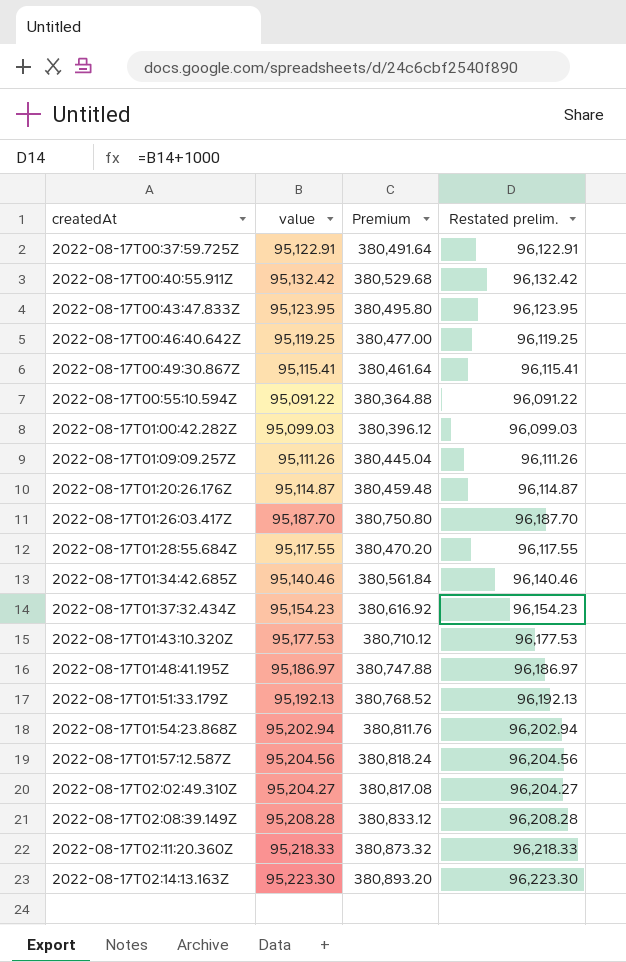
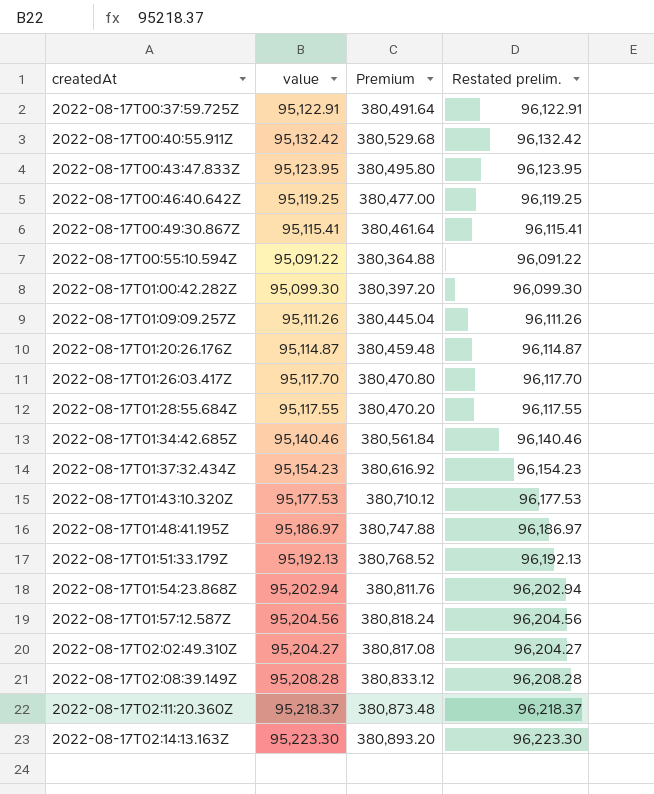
2022-08-17T01:00:42.282Z | value: 95,099.03 -> 95,099.30
2022-08-17T01:00:42.282Z | Premium: 380,396.12 -> 380,397.20
2022-08-17T01:00:42.282Z | Restated prelim.: 96,099.03 -> 96,099.30
2022-08-17T01:26:03.417Z | value: 95,187.70 -> 95,117.70
2022-08-17T01:26:03.417Z | Premium: 380,750.80 -> 380,470.80
2022-08-17T01:26:03.417Z | Restated prelim.: 96,187.70 -> 96,117.70
2022-08-17T02:11:20.360Z | value: 95,218.33 -> 95,218.37
2022-08-17T02:11:20.360Z | Premium: 380,873.32 -> 380,873.48
2022-08-17T02:11:20.360Z | Restated prelim.: 96,218.33 -> 96,218.37

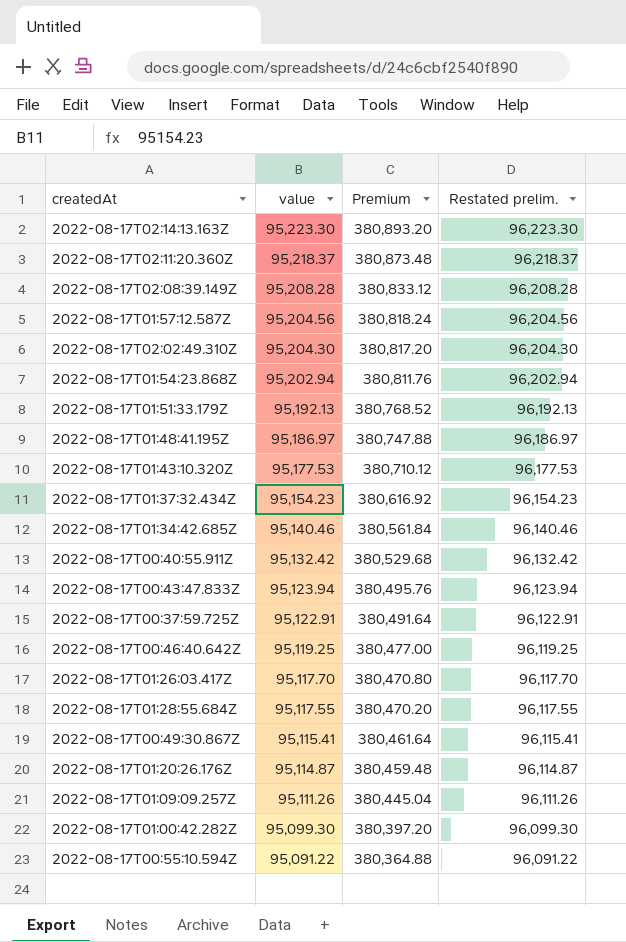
row order: createdAt ascending -> value descending
2022-08-17T02:02:49.310Z | value: 95,204.27 -> 95,204.30
2022-08-17T02:02:49.310Z | Premium: 380,817.08 -> 380,817.20
2022-08-17T02:02:49.310Z | Restated prelim.: 96,204.27 -> 96,204.30
2022-08-17T00:43:47.833Z | value: 95,123.95 -> 95,123.94
2022-08-17T00:43:47.833Z | Premium: 380,495.80 -> 380,495.76
2022-08-17T00:43:47.833Z | Restated prelim.: 96,123.95 -> 96,123.94

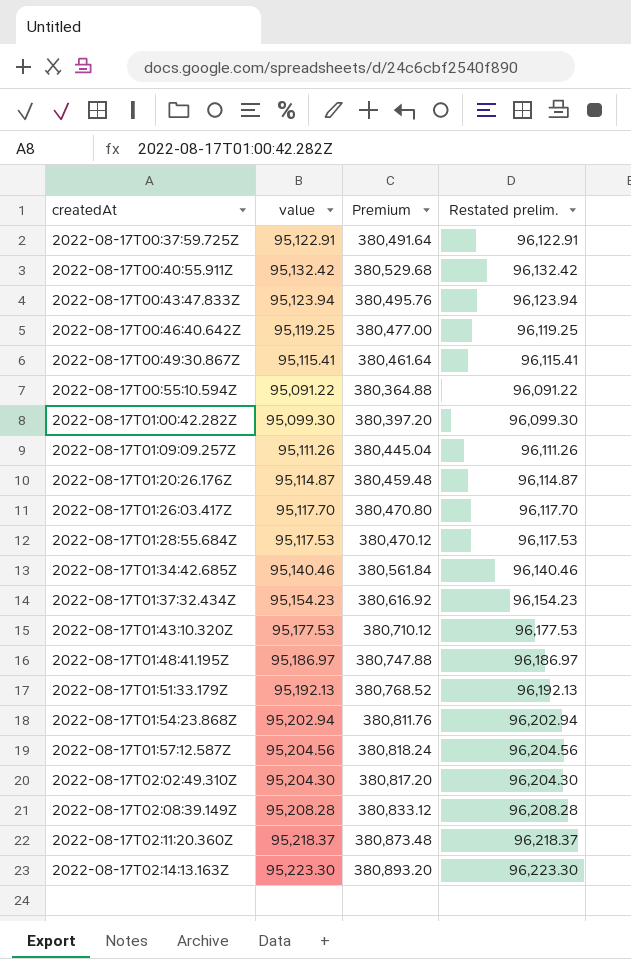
row order: value descending -> createdAt ascending
2022-08-17T01:28:55.684Z | value: 95,117.55 -> 95,117.53
2022-08-17T01:28:55.684Z | Premium: 380,470.20 -> 380,470.12
2022-08-17T01:28:55.684Z | Restated prelim.: 96,117.55 -> 96,117.53

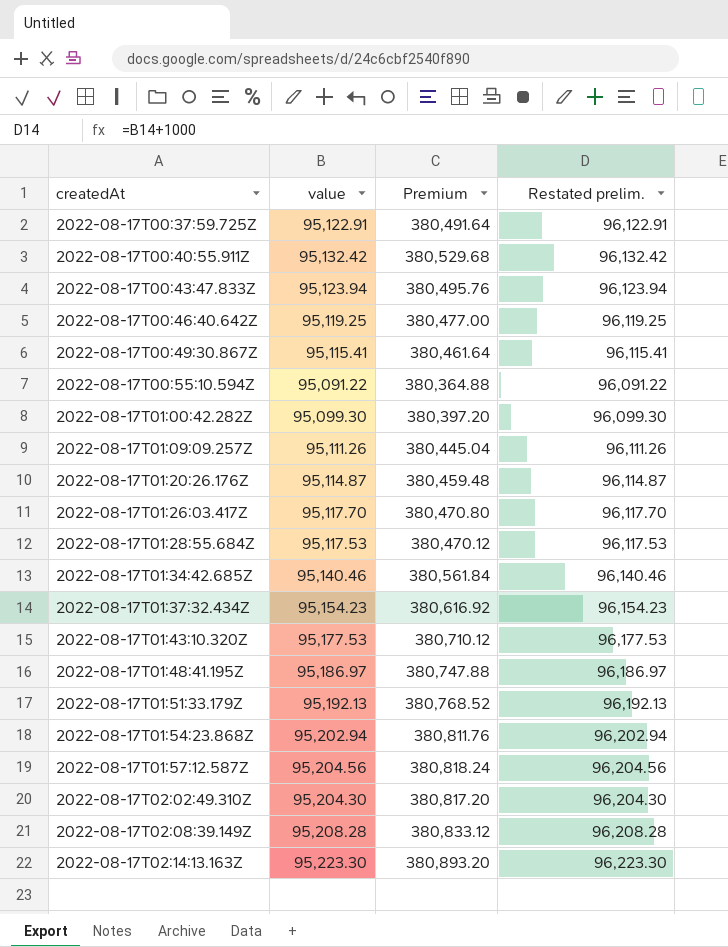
row 2022-08-17T02:11:20.360Z: 95,218.37 | 380,873.48 | 96,218.37 -> none

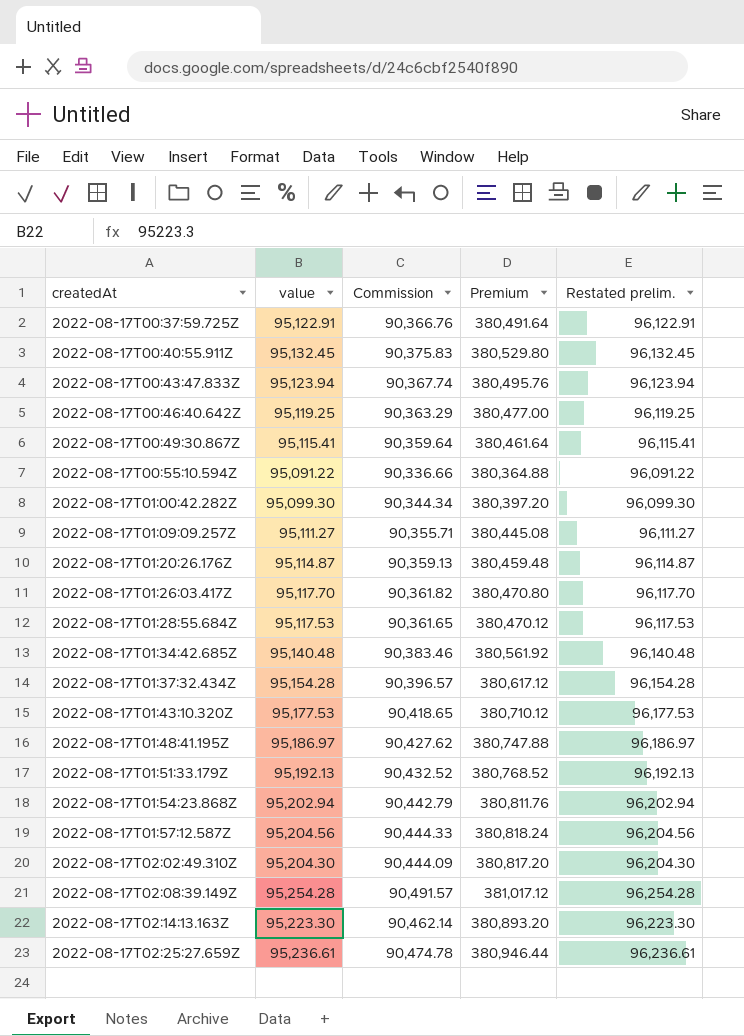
column Commission | formula: none -> [value] * 0.95
2022-08-17T00:40:55.911Z | value: 95,132.42 -> 95,132.45
2022-08-17T00:40:55.911Z | Premium: 380,529.68 -> 380,529.80
2022-08-17T00:40:55.911Z | Restated prelim.: 96,132.42 -> 96,132.45
2022-08-17T01:09:09.257Z | value: 95,111.26 -> 95,111.27
2022-08-17T01:09:09.257Z | Premium: 380,445.04 -> 380,445.08
2022-08-17T01:09:09.257Z | Restated prelim.: 96,111.26 -> 96,111.27
2022-08-17T01:34:42.685Z | value: 95,140.46 -> 95,140.48
2022-08-17T01:34:42.685Z | Premium: 380,561.84 -> 380,561.92
2022-08-17T01:34:42.685Z | Restated prelim.: 96,140.46 -> 96,140.48
2022-08-17T01:37:32.434Z | value: 95,154.23 -> 95,154.28
2022-08-17T01:37:32.434Z | Premium: 380,616.92 -> 380,617.12
2022-08-17T01:37:32.434Z | Restated prelim.: 96,154.23 -> 96,154.28
2022-08-17T02:08:39.149Z | value: 95,208.28 -> 95,254.28
2022-08-17T02:08:39.149Z | Premium: 380,833.12 -> 381,017.12
2022-08-17T02:08:39.149Z | Restated prelim.: 96,208.28 -> 96,254.28
row 2022-08-17T02:25:27.659Z: none -> 95,236.61 | 90,474.78 | 380,946.44 | 96,236.61

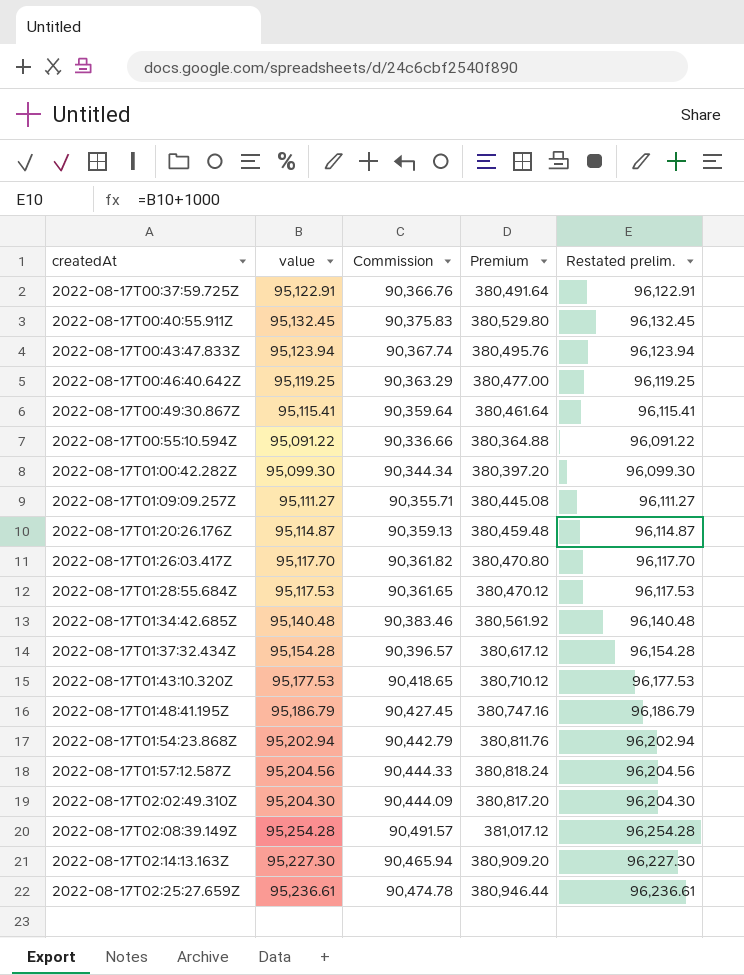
row 2022-08-17T01:51:33.179Z: 95,192.13 | 90,432.52 | 380,768.52 | 96,192.13 -> none
2022-08-17T01:48:41.195Z | value: 95,186.97 -> 95,186.79
2022-08-17T01:48:41.195Z | Commission: 90,427.62 -> 90,427.45
2022-08-17T01:48:41.195Z | Premium: 380,747.88 -> 380,747.16
2022-08-17T01:48:41.195Z | Restated prelim.: 96,186.97 -> 96,186.79
2022-08-17T02:14:13.163Z | value: 95,223.30 -> 95,227.30
2022-08-17T02:14:13.163Z | Commission: 90,462.14 -> 90,465.94
2022-08-17T02:14:13.163Z | Premium: 380,893.20 -> 380,909.20
2022-08-17T02:14:13.163Z | Restated prelim.: 96,223.30 -> 96,227.30

